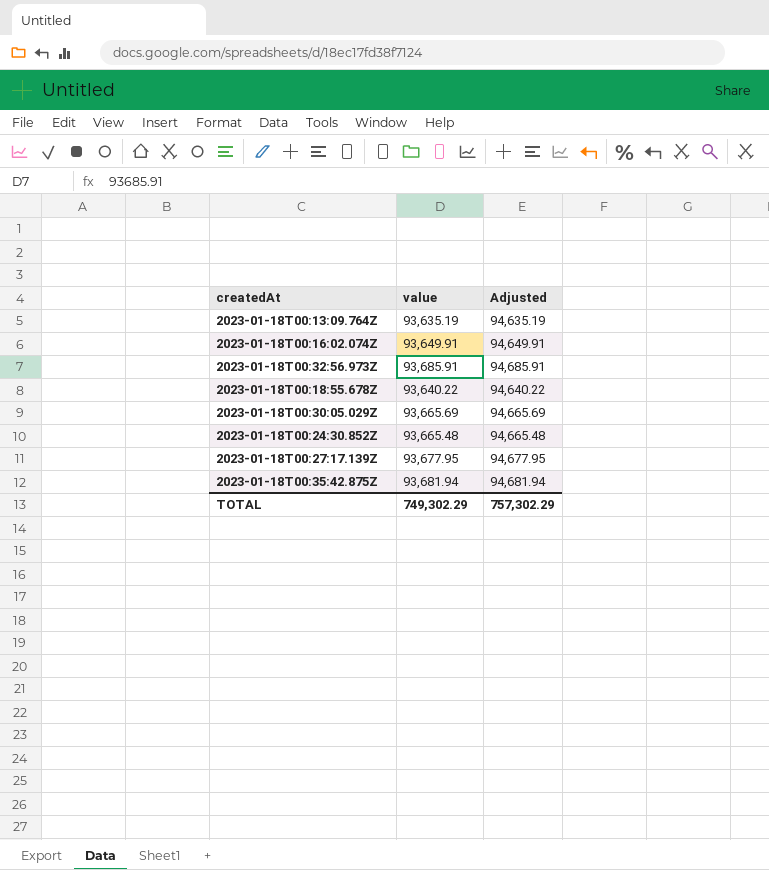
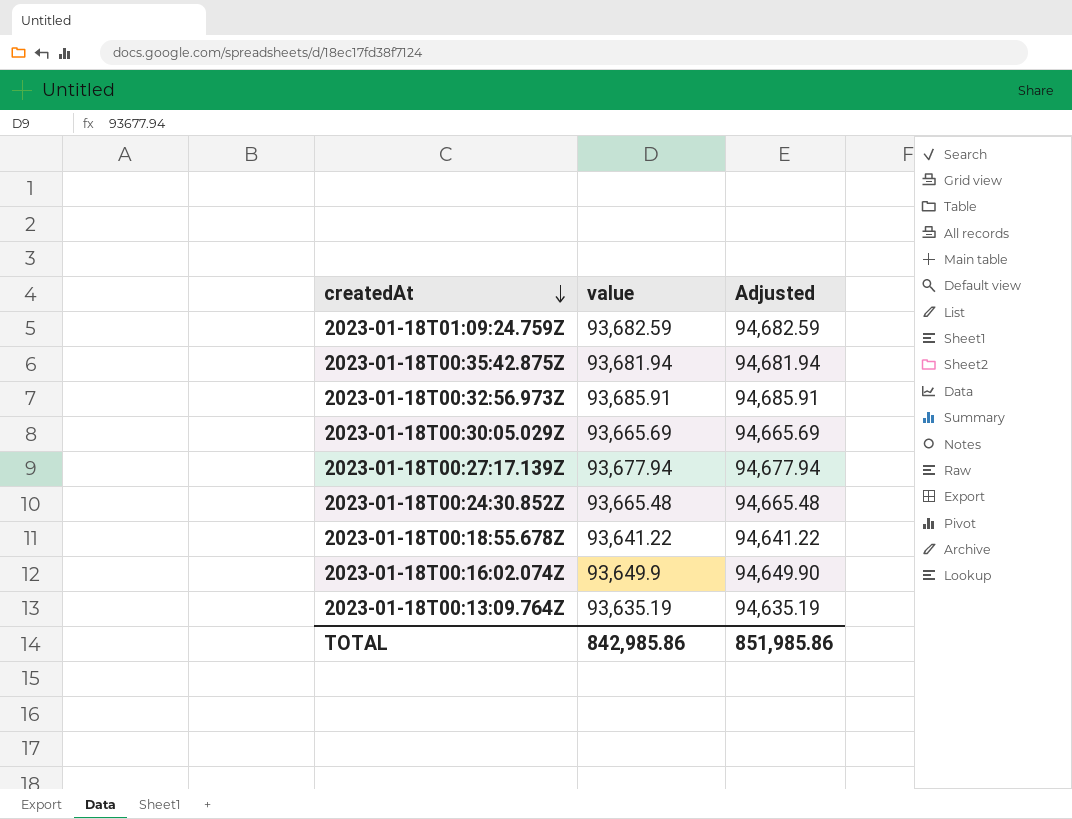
row order: none -> createdAt descending
row 2023-01-18T01:09:24.759Z: none -> 93,682.59 | 94,682.59
2023-01-18T00:27:17.139Z | value: 93,677.95 -> 93,677.94
2023-01-18T00:27:17.139Z | Adjusted: 94,677.95 -> 94,677.94
2023-01-18T00:18:55.678Z | value: 93,640.22 -> 93,641.22
2023-01-18T00:18:55.678Z | Adjusted: 94,640.22 -> 94,641.22
2023-01-18T00:16:02.074Z | value: 93,649.91 -> 93,649.9
2023-01-18T00:16:02.074Z | Adjusted: 94,649.91 -> 94,649.90
TOTAL | value: 749,302.29 -> 842,985.86
TOTAL | Adjusted: 757,302.29 -> 851,985.86

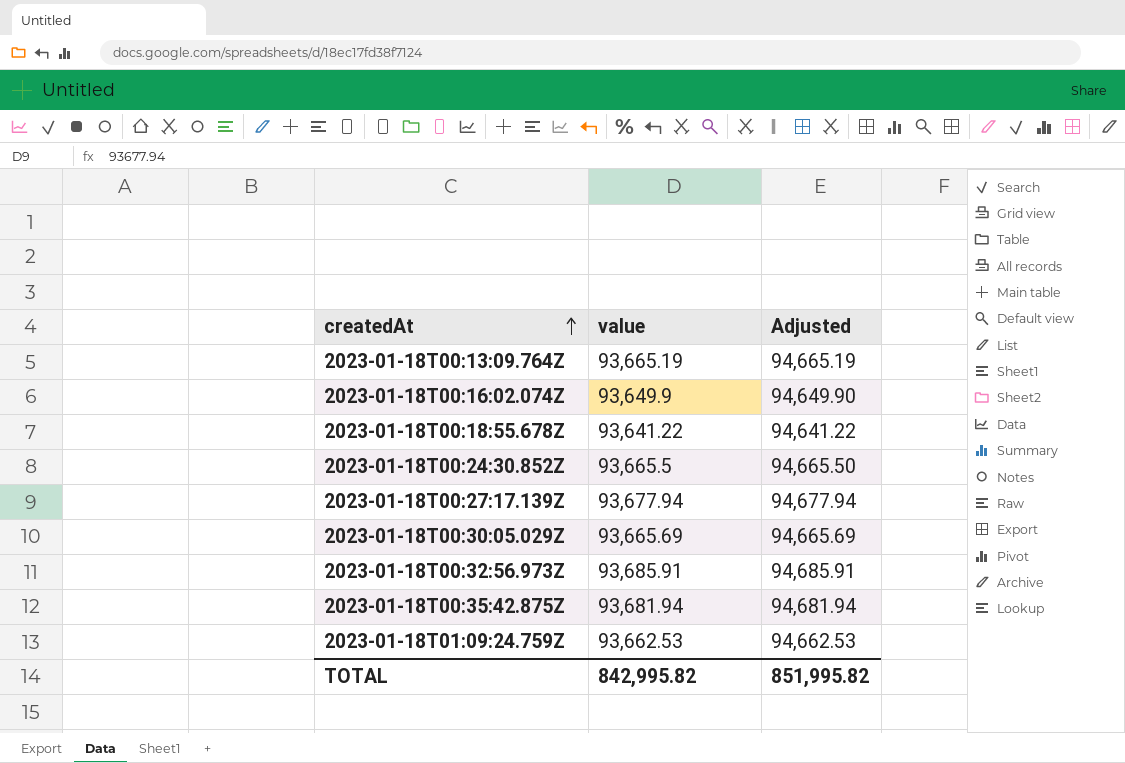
row order: createdAt descending -> createdAt ascending
2023-01-18T00:13:09.764Z | value: 93,635.19 -> 93,665.19
2023-01-18T00:13:09.764Z | Adjusted: 94,635.19 -> 94,665.19
2023-01-18T00:24:30.852Z | value: 93,665.48 -> 93,665.5
2023-01-18T00:24:30.852Z | Adjusted: 94,665.48 -> 94,665.50
2023-01-18T01:09:24.759Z | value: 93,682.59 -> 93,662.53
2023-01-18T01:09:24.759Z | Adjusted: 94,682.59 -> 94,662.53
TOTAL | value: 842,985.86 -> 842,995.82
TOTAL | Adjusted: 851,985.86 -> 851,995.82

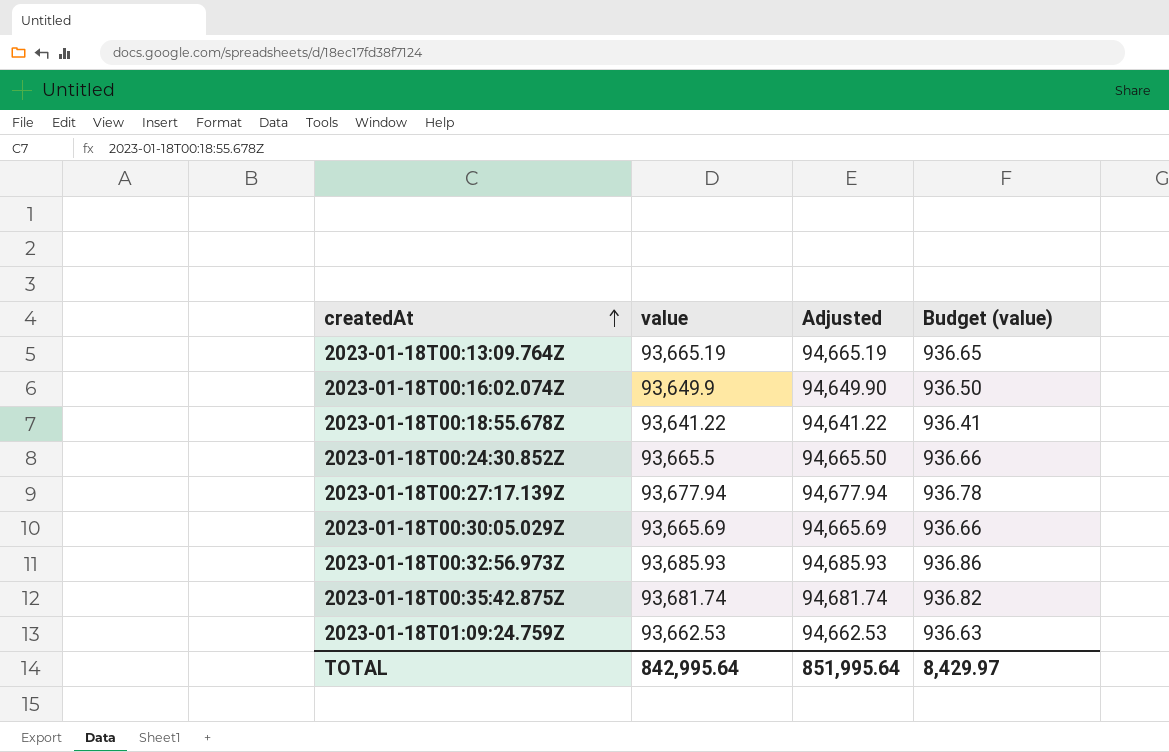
column Budget (value) | formula: none -> [value] * 0.01
2023-01-18T00:32:56.973Z | value: 93,685.91 -> 93,685.93
2023-01-18T00:32:56.973Z | Adjusted: 94,685.91 -> 94,685.93
2023-01-18T00:35:42.875Z | value: 93,681.94 -> 93,681.74
2023-01-18T00:35:42.875Z | Adjusted: 94,681.94 -> 94,681.74
TOTAL | value: 842,995.82 -> 842,995.64
TOTAL | Adjusted: 851,995.82 -> 851,995.64

